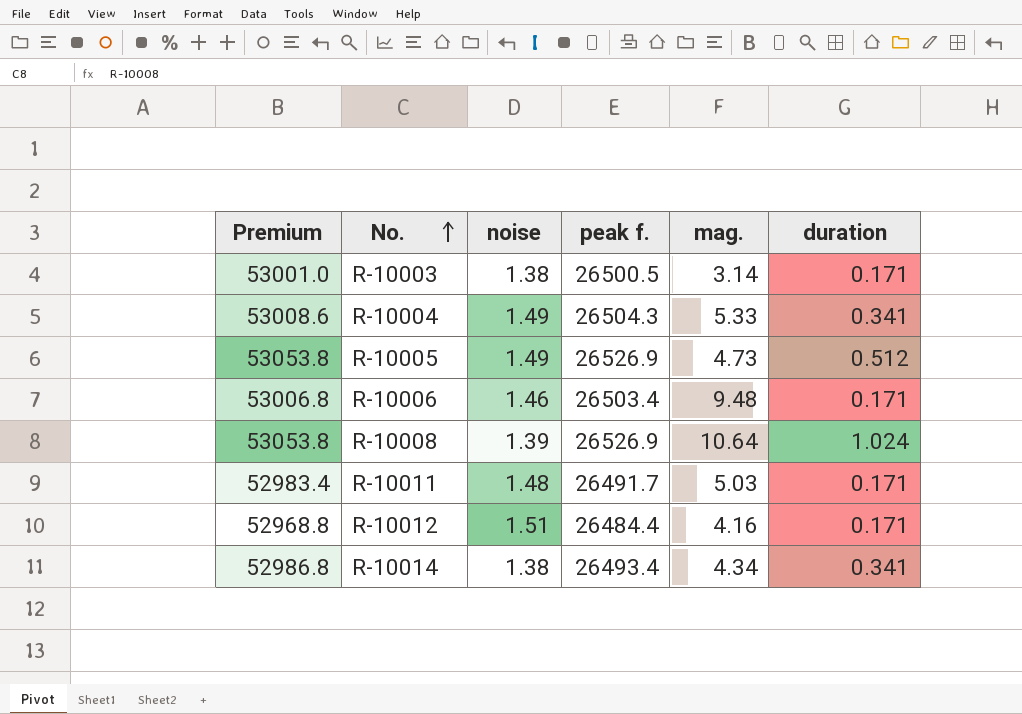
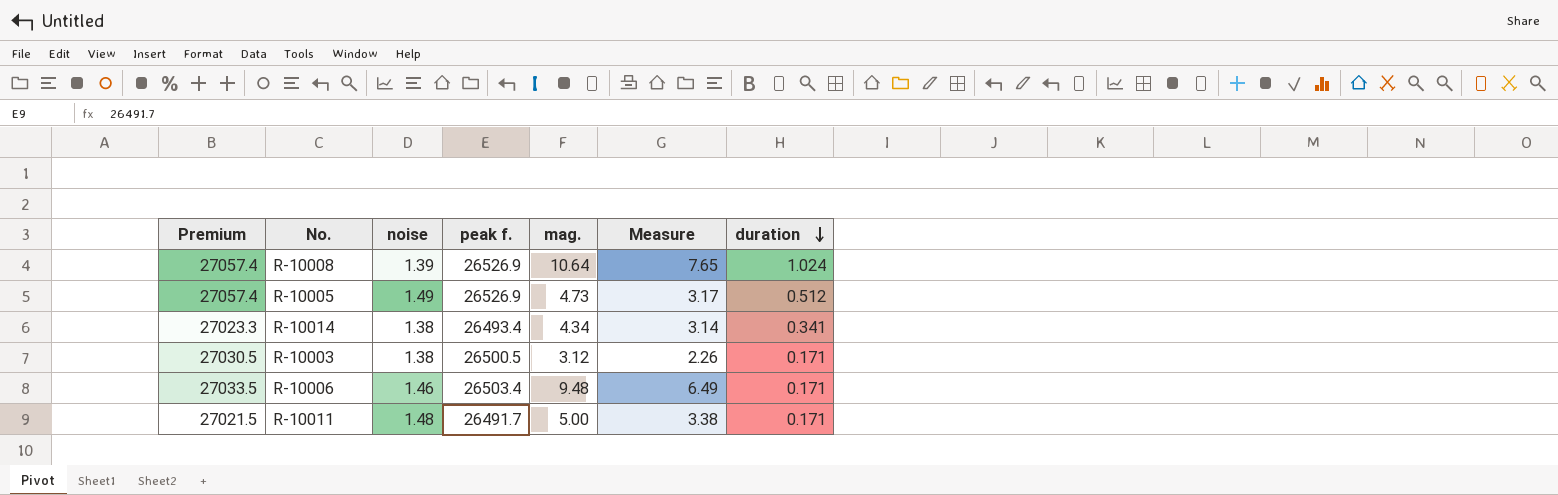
row order: No. ascending -> duration descending
column Premium | formula: [peak f.] * 2 -> [peak f.] * 1.02
column Measure | formula: none -> [mag.] / [noise]
row R-10004: 53008.6 | 1.49 | 26504.3 | 5.33 | 0.341 -> none
row R-10012: 52968.8 | 1.51 | 26484.4 | 4.16 | 0.171 -> none
R-10003 | mag.: 3.14 -> 3.12
R-10011 | mag.: 5.03 -> 5.00

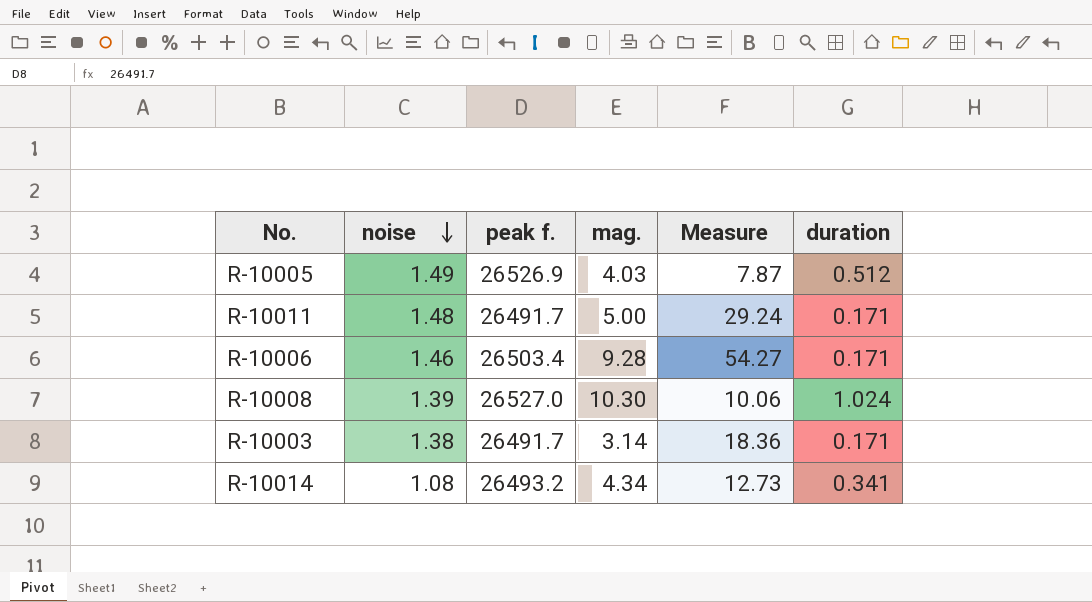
row order: duration descending -> noise descending
column Premium | formula: [peak f.] * 1.02 -> none
column Measure | formula: [mag.] / [noise] -> [mag.] / [duration]
R-10005 | mag.: 4.73 -> 4.03
R-10006 | mag.: 9.48 -> 9.28
R-10008 | peak f.: 26526.9 -> 26527.0
R-10008 | mag.: 10.64 -> 10.30
R-10003 | peak f.: 26500.5 -> 26491.7
R-10003 | mag.: 3.12 -> 3.14
R-10014 | noise: 1.38 -> 1.08
R-10014 | peak f.: 26493.4 -> 26493.2

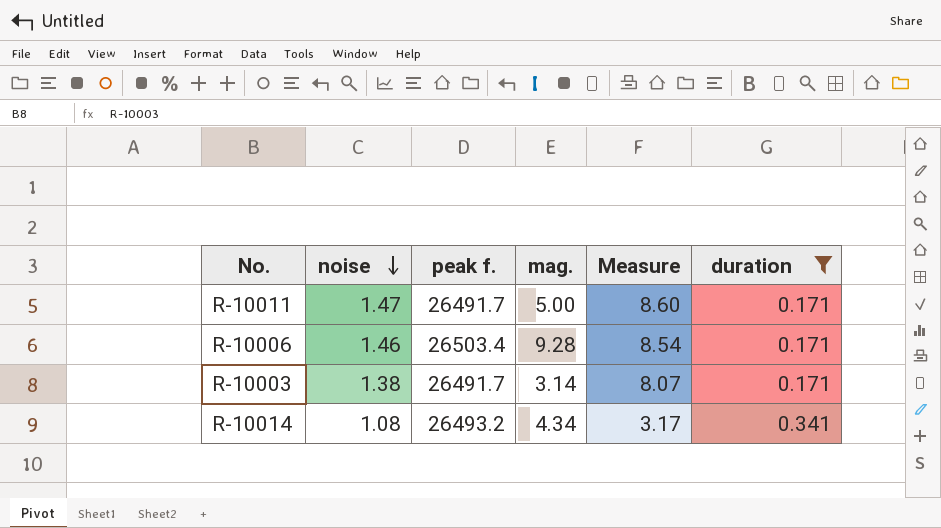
filter: none -> duration <= 0.341
column Measure | formula: [mag.] / [duration] -> [noise] / [duration]
R-10011 | noise: 1.48 -> 1.47

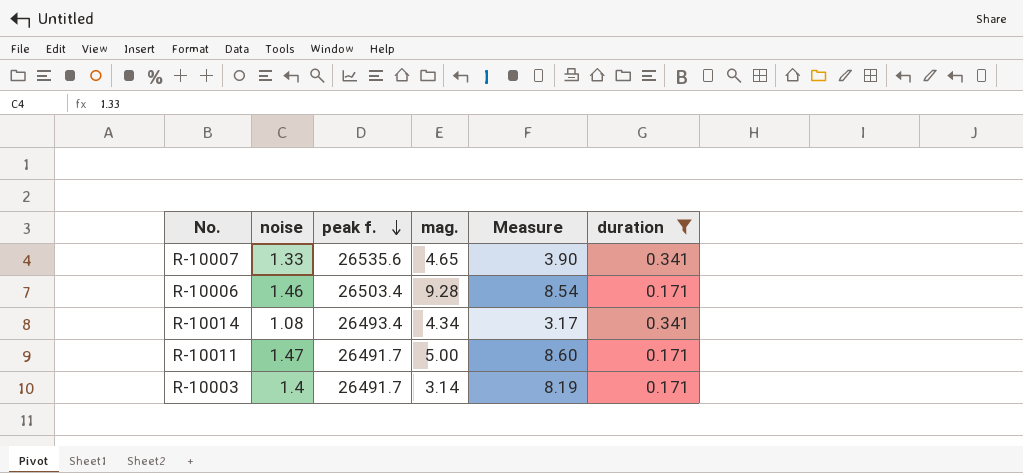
row order: noise descending -> peak f. descending
row R-10007: none -> 1.33 | 26535.6 | 4.65 | 3.90 | 0.341
R-10014 | peak f.: 26493.2 -> 26493.4
R-10003 | noise: 1.38 -> 1.4
R-10003 | Measure: 8.07 -> 8.19

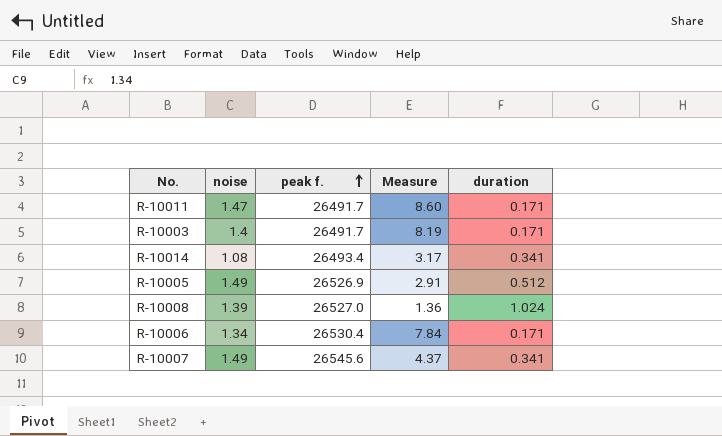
filter: duration <= 0.341 -> none
row order: peak f. descending -> peak f. ascending
column mag. | position: 4 -> none
R-10006 | noise: 1.46 -> 1.34
R-10006 | peak f.: 26503.4 -> 26530.4
R-10006 | Measure: 8.54 -> 7.84
R-10007 | noise: 1.33 -> 1.49
R-10007 | peak f.: 26535.6 -> 26545.6
R-10007 | Measure: 3.90 -> 4.37

